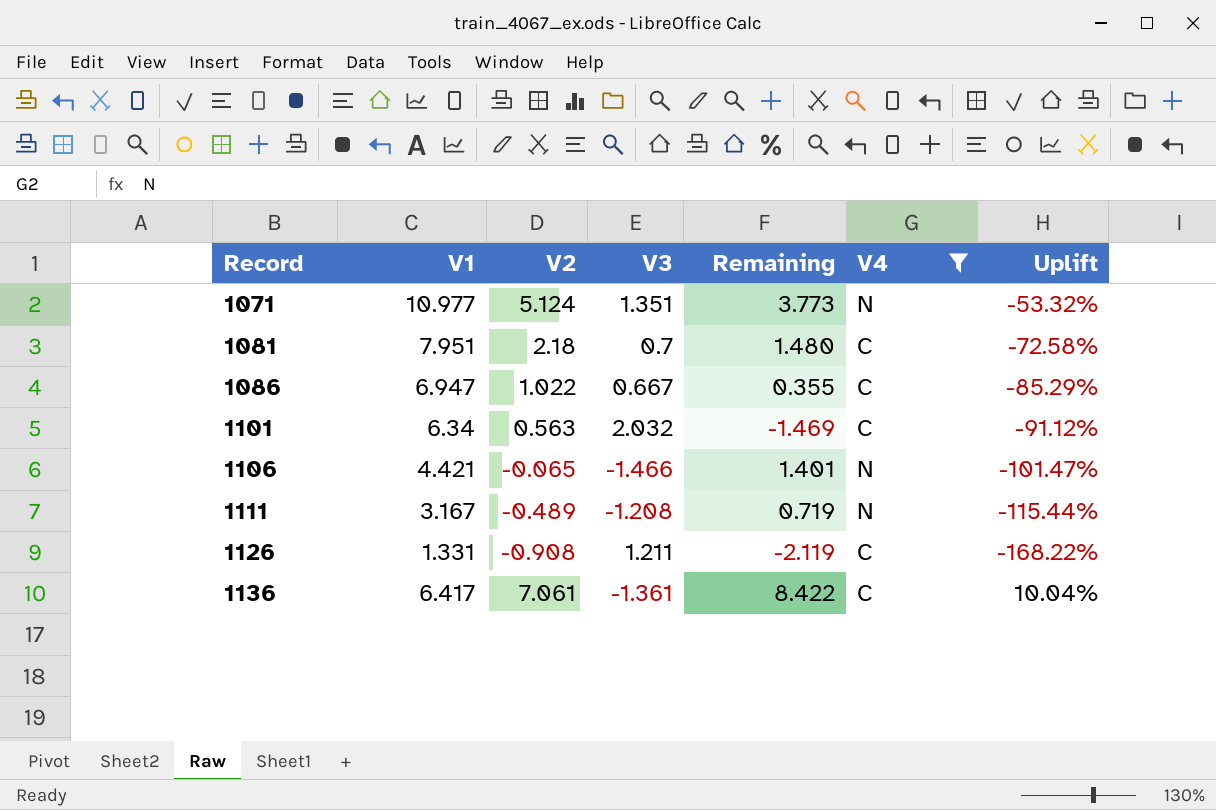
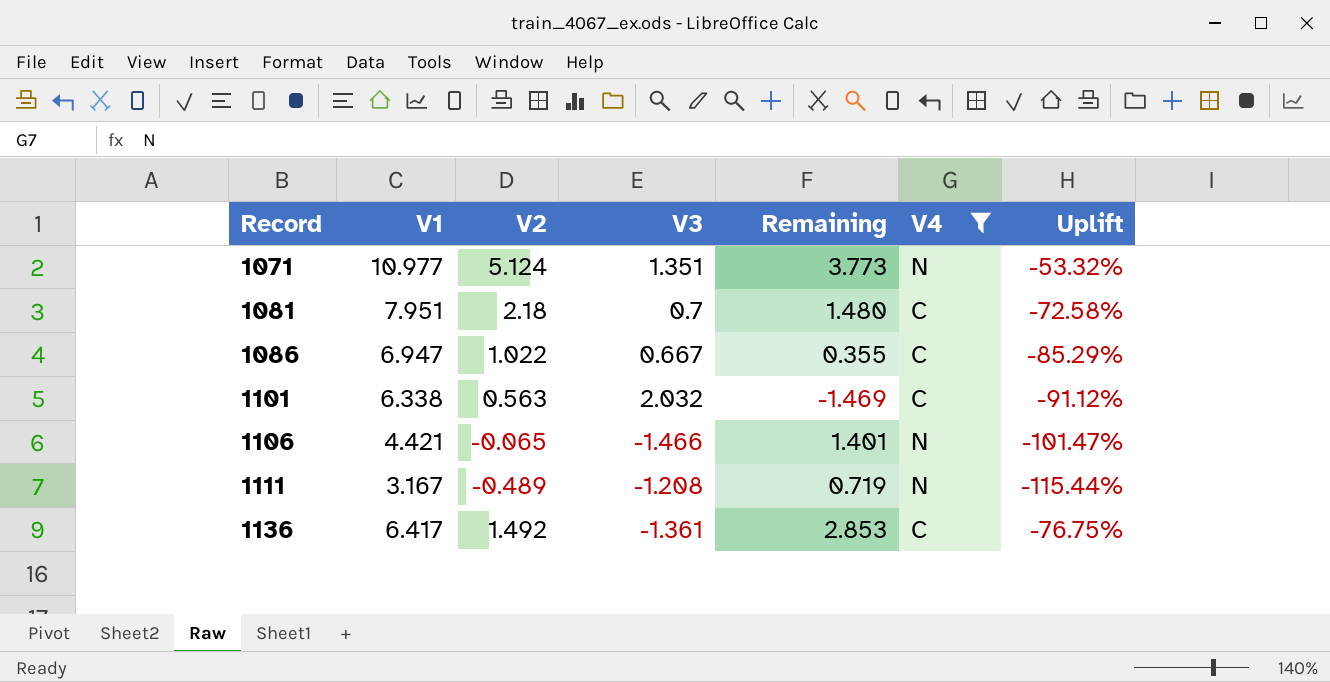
row 1126: 1.331 | -0.908 | 1.211 | -2.119 | C | -168.22% -> none
1101 | V1: 6.34 -> 6.338
1136 | V2: 7.061 -> 1.492
1136 | Remaining: 8.422 -> 2.853
1136 | Uplift: 10.04% -> -76.75%

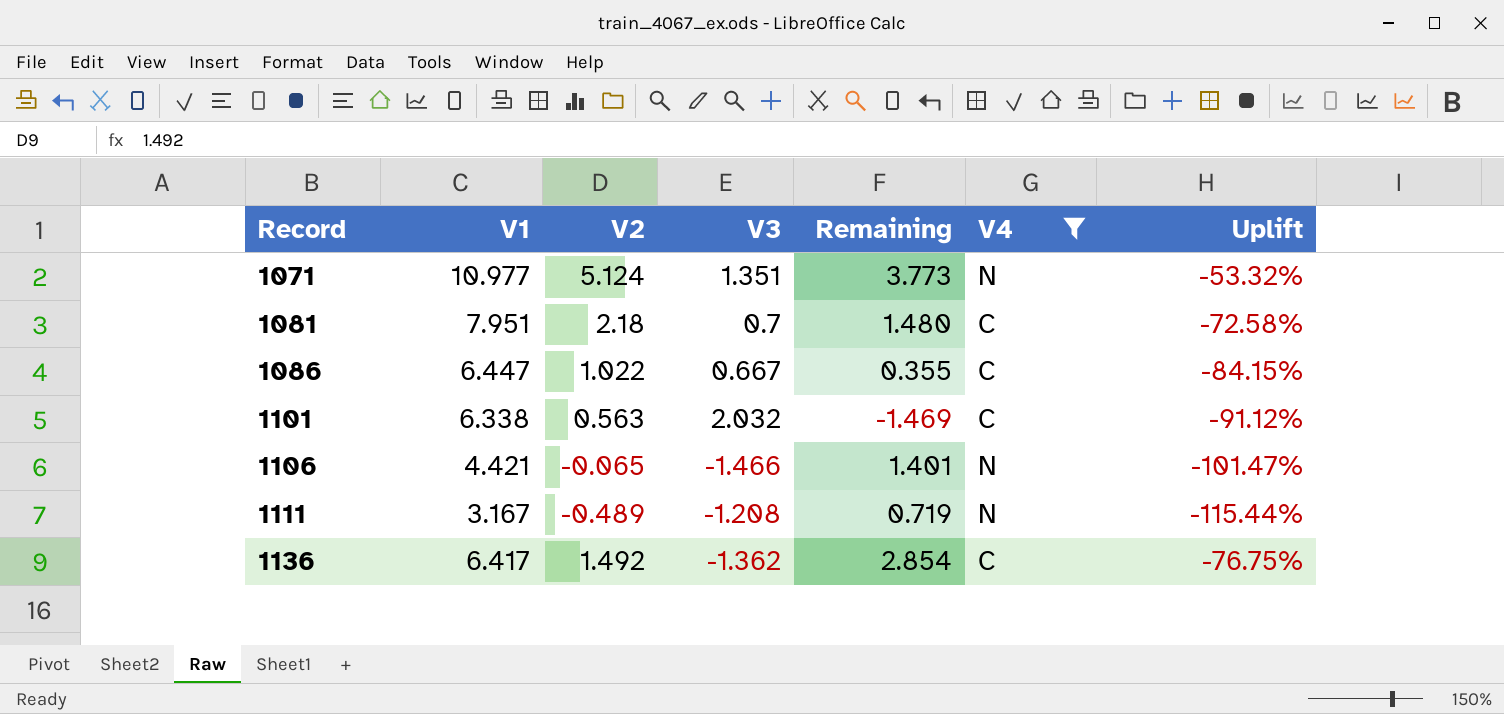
1086 | V1: 6.947 -> 6.447
1086 | Uplift: -85.29% -> -84.15%
1136 | V3: -1.361 -> -1.362
1136 | Remaining: 2.853 -> 2.854

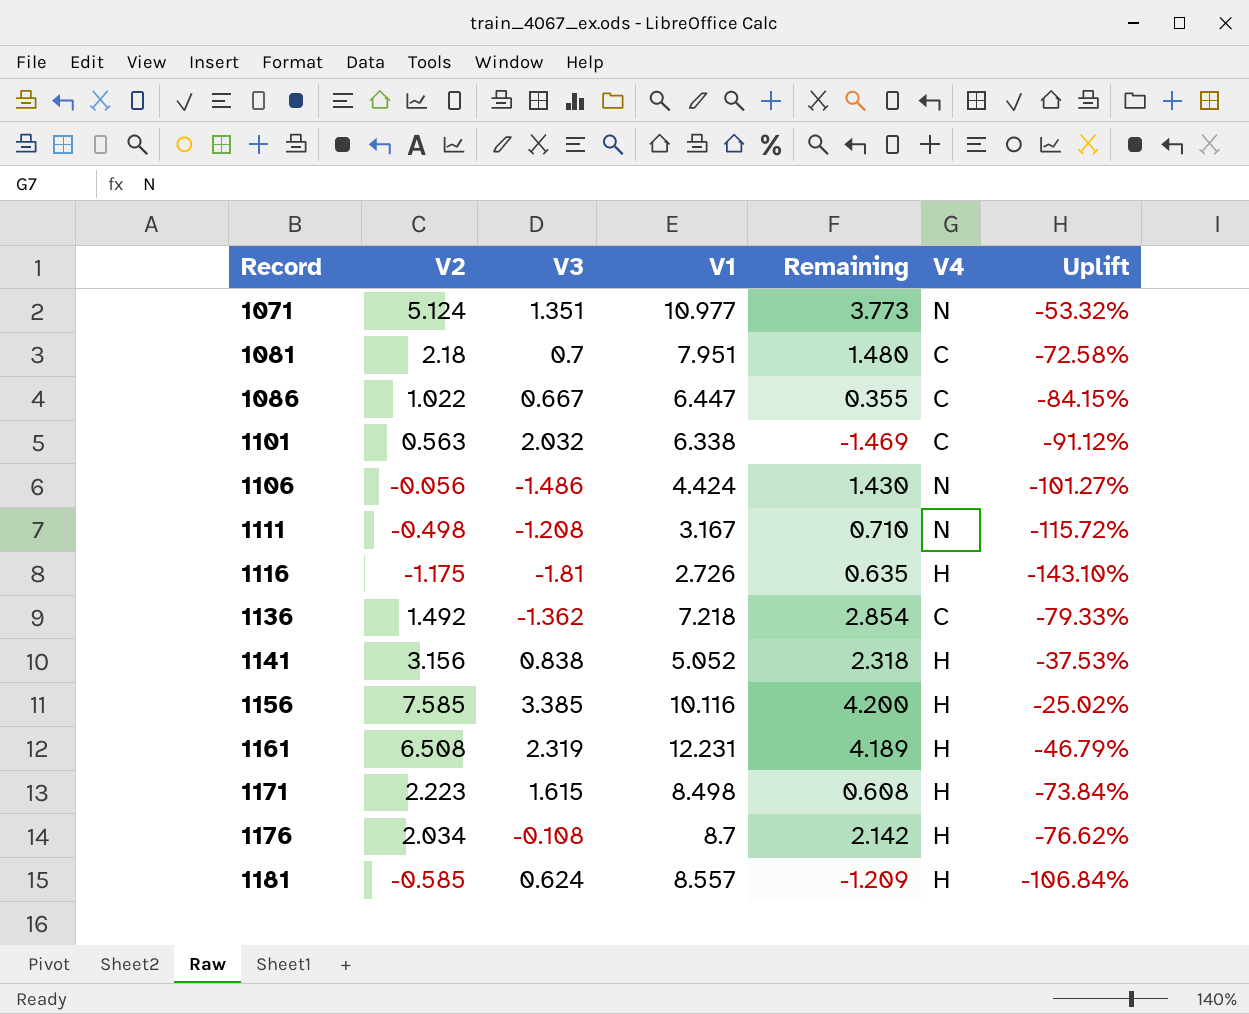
filter: V4 != H -> none
column V1 | position: 2 -> 4
1106 | V2: -0.065 -> -0.056
1106 | V3: -1.466 -> -1.486
1106 | V1: 4.421 -> 4.424
1106 | Remaining: 1.401 -> 1.430
1106 | Uplift: -101.47% -> -101.27%
1111 | V2: -0.489 -> -0.498
1111 | Remaining: 0.719 -> 0.710
1111 | Uplift: -115.44% -> -115.72%
1136 | V1: 6.417 -> 7.218
1136 | Uplift: -76.75% -> -79.33%

